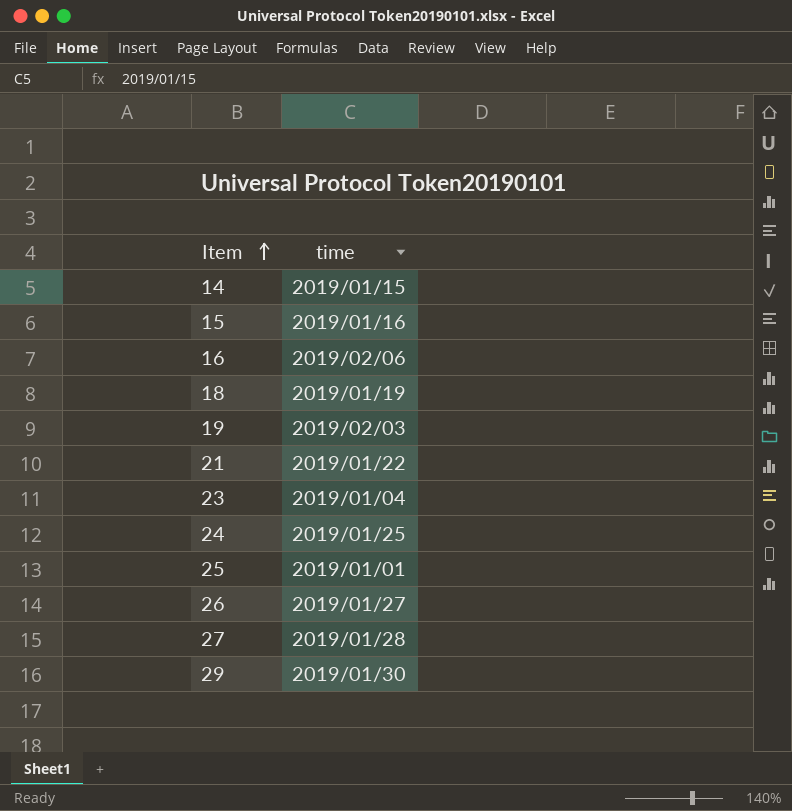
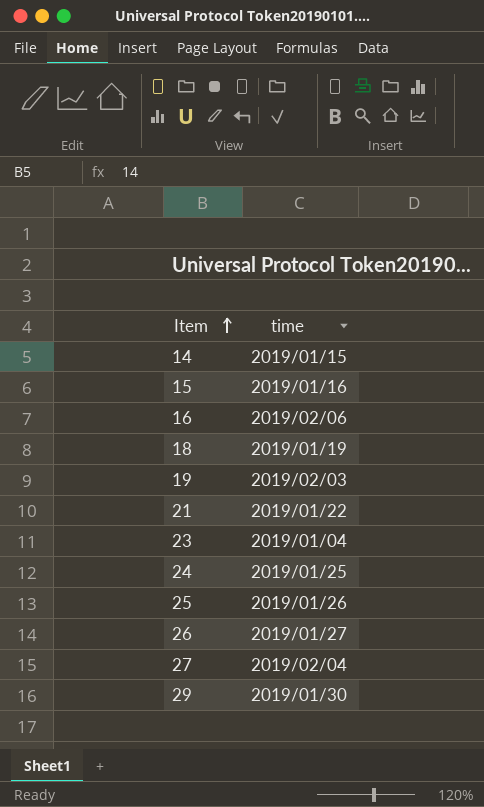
25 | time: 2019/01/01 -> 2019/01/26
27 | time: 2019/01/28 -> 2019/02/04

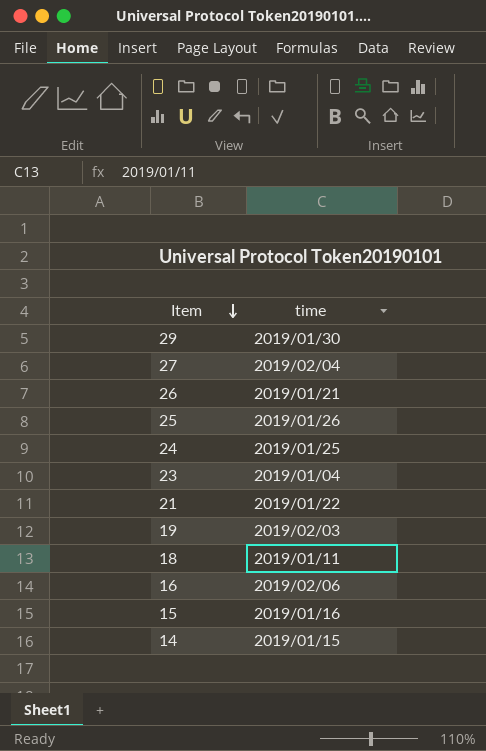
row order: Item ascending -> Item descending
26 | time: 2019/01/27 -> 2019/01/21
18 | time: 2019/01/19 -> 2019/01/11

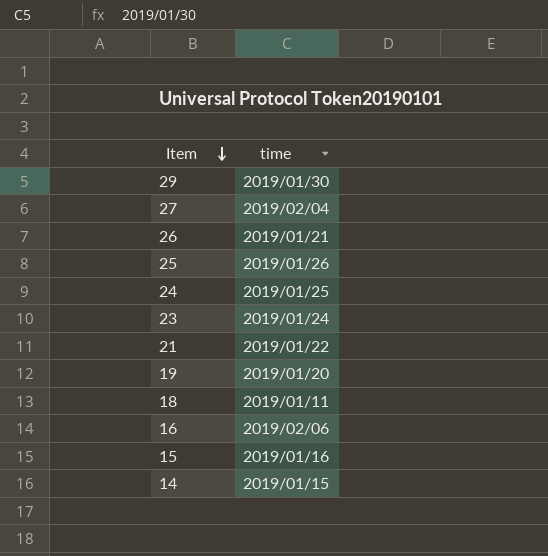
23 | time: 2019/01/04 -> 2019/01/24
19 | time: 2019/02/03 -> 2019/01/20

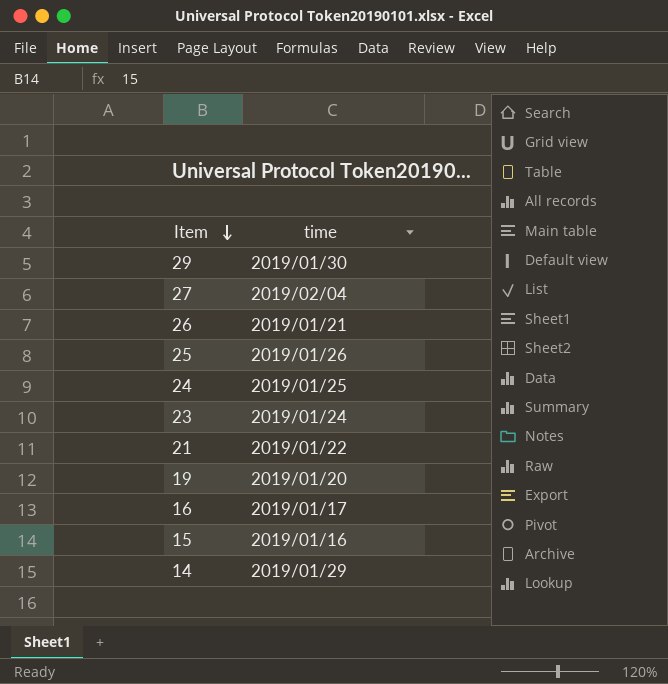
row 18: 2019/01/11 -> none
16 | time: 2019/02/06 -> 2019/01/17
14 | time: 2019/01/15 -> 2019/01/29

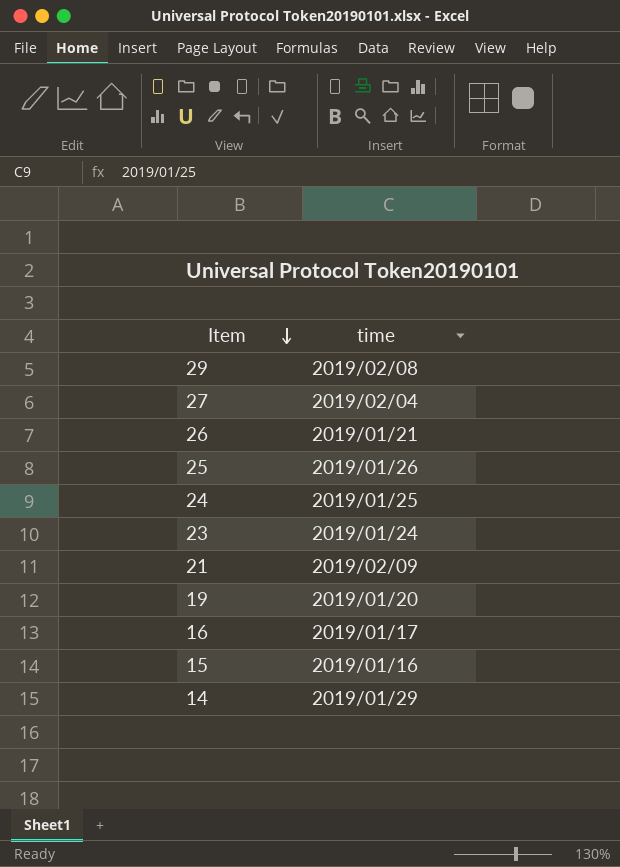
29 | time: 2019/01/30 -> 2019/02/08
21 | time: 2019/01/22 -> 2019/02/09

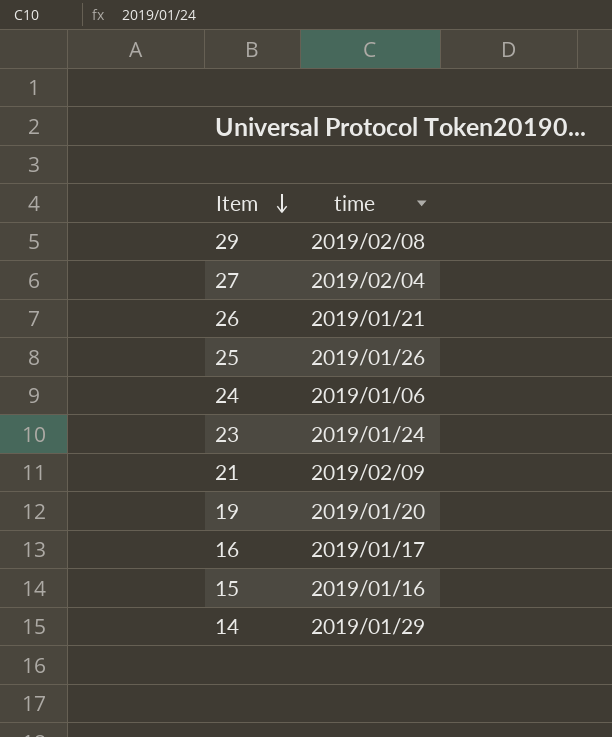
24 | time: 2019/01/25 -> 2019/01/06

